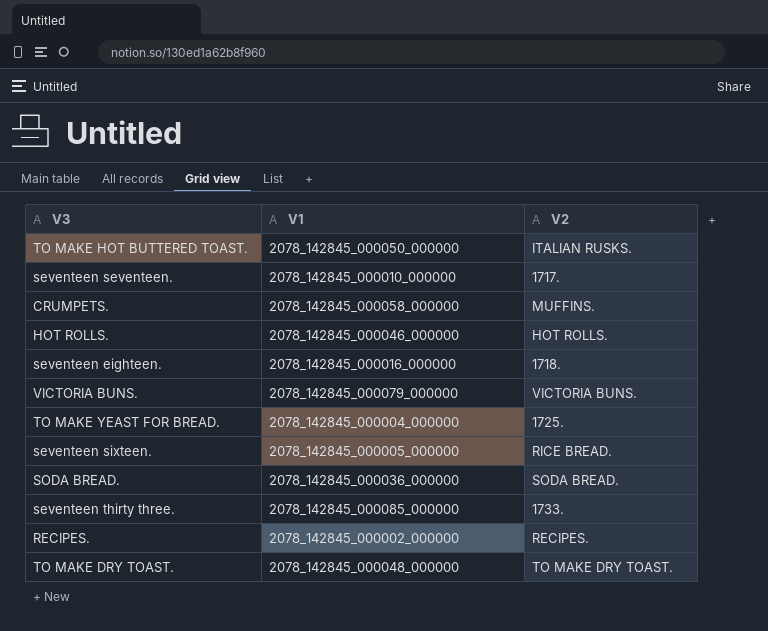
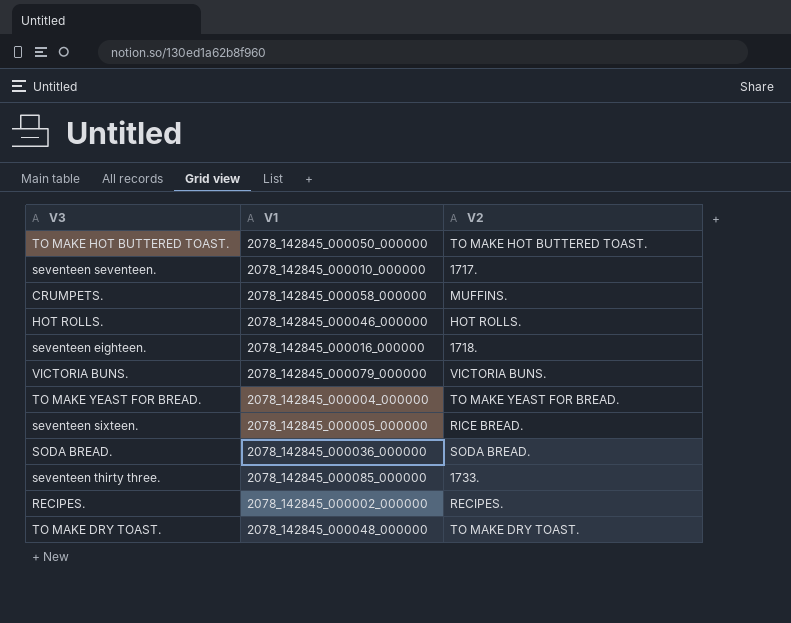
TO MAKE HOT BUTTERED TOAST. | V2: ITALIAN RUSKS. -> TO MAKE HOT BUTTERED TOAST.
TO MAKE YEAST FOR BREAD. | V2: 1725. -> TO MAKE YEAST FOR BREAD.

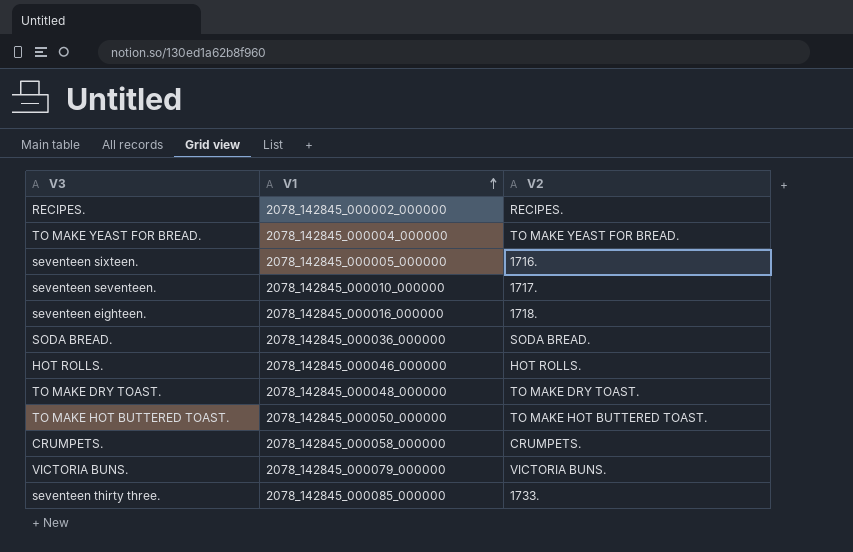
row order: none -> V1 ascending
seventeen sixteen. | V2: RICE BREAD. -> 1716.
CRUMPETS. | V2: MUFFINS. -> CRUMPETS.

